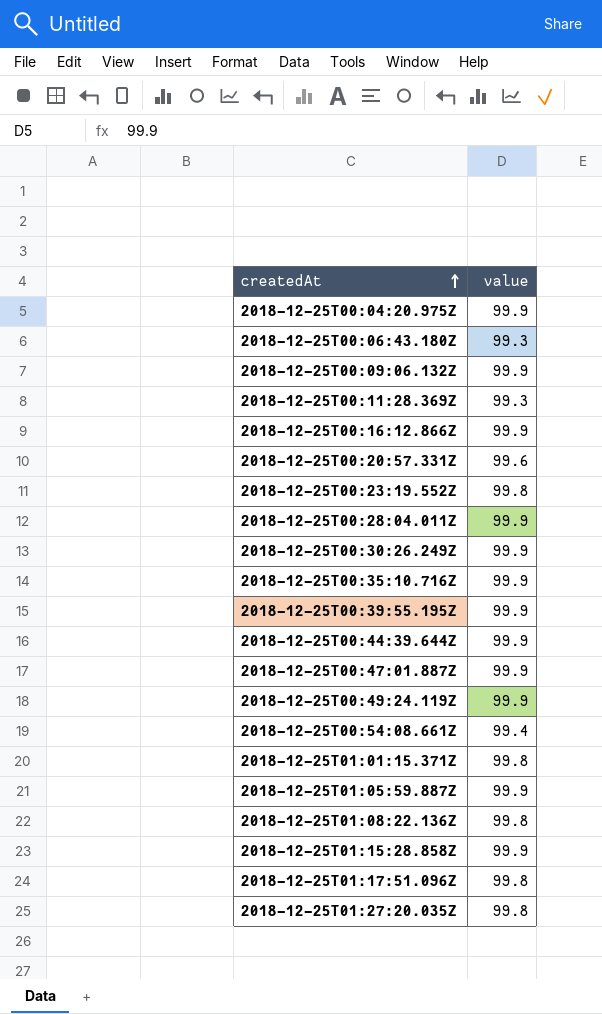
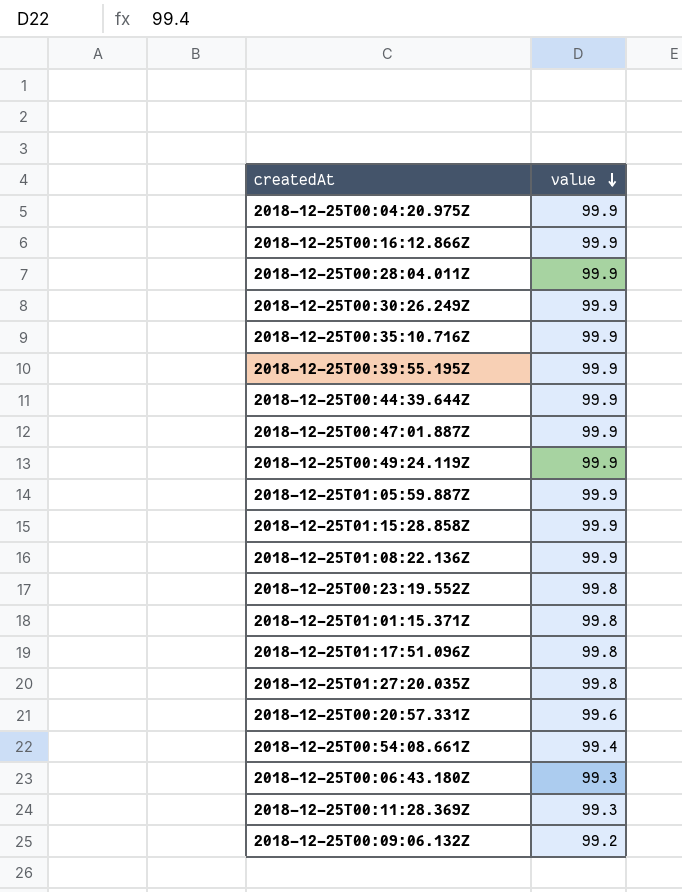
row order: createdAt ascending -> value descending
2018-12-25T01:08:22.136Z | value: 99.8 -> 99.9
2018-12-25T00:09:06.132Z | value: 99.9 -> 99.2

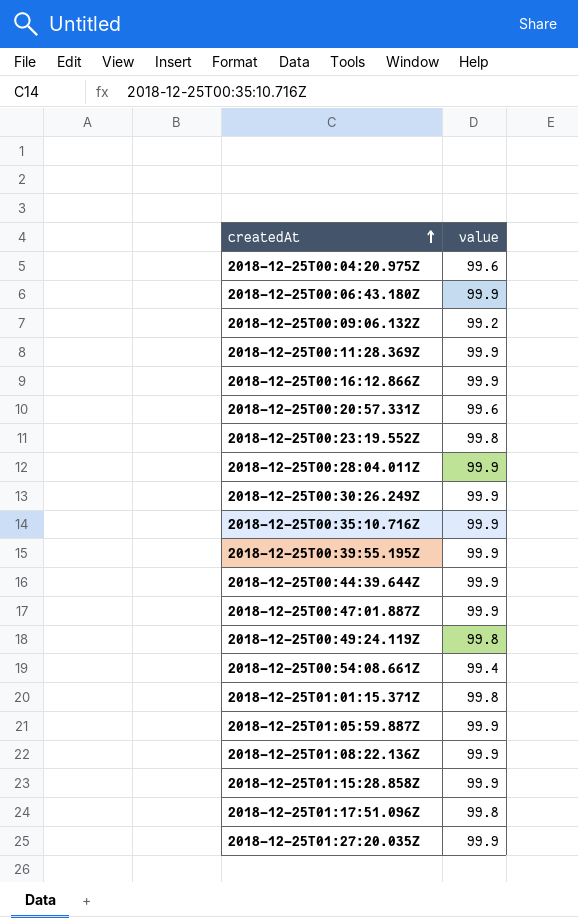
row order: value descending -> createdAt ascending
2018-12-25T00:04:20.975Z | value: 99.9 -> 99.6
2018-12-25T00:06:43.180Z | value: 99.3 -> 99.9
2018-12-25T00:11:28.369Z | value: 99.3 -> 99.9
2018-12-25T00:49:24.119Z | value: 99.9 -> 99.8
2018-12-25T01:27:20.035Z | value: 99.8 -> 99.9

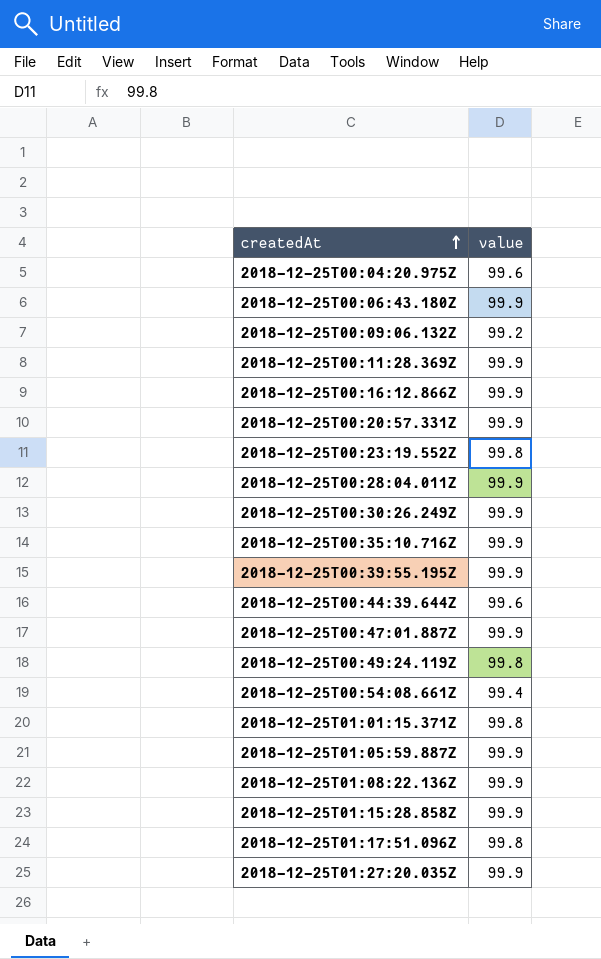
2018-12-25T00:20:57.331Z | value: 99.6 -> 99.9
2018-12-25T00:44:39.644Z | value: 99.9 -> 99.6

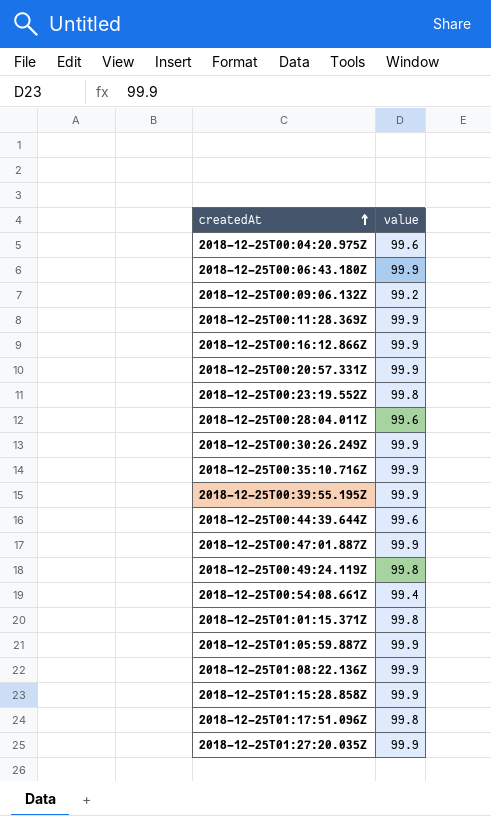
2018-12-25T00:28:04.011Z | value: 99.9 -> 99.6

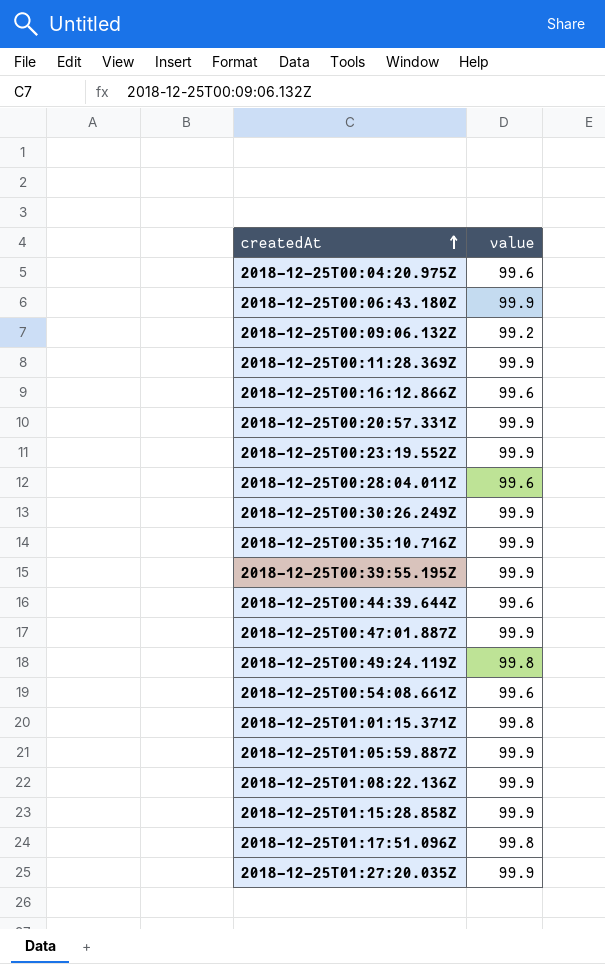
2018-12-25T00:16:12.866Z | value: 99.9 -> 99.6
2018-12-25T00:23:19.552Z | value: 99.8 -> 99.9
2018-12-25T00:54:08.661Z | value: 99.4 -> 99.6

